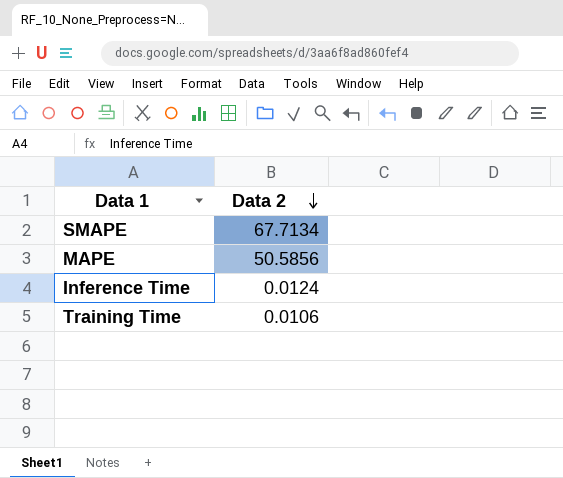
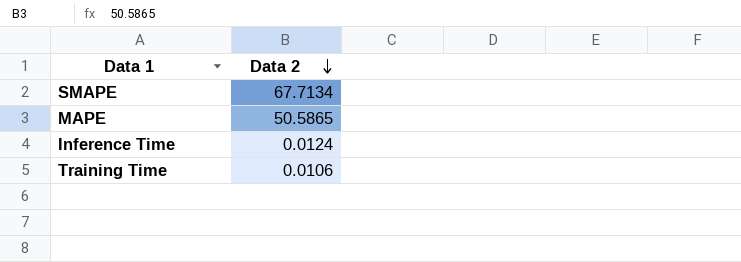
MAPE | Data 2: 50.5856 -> 50.5865

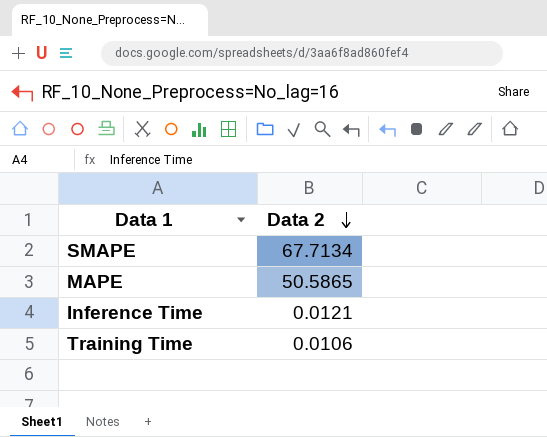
Inference Time | Data 2: 0.0124 -> 0.0121

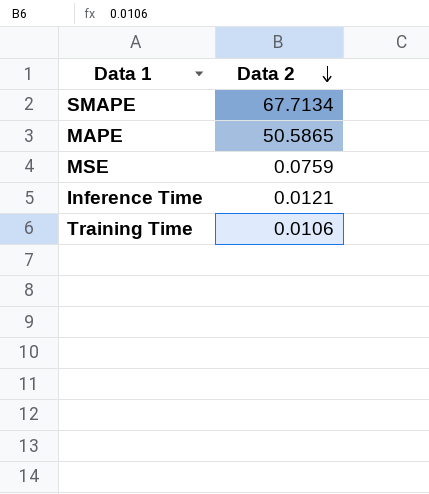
row MSE: none -> 0.0759

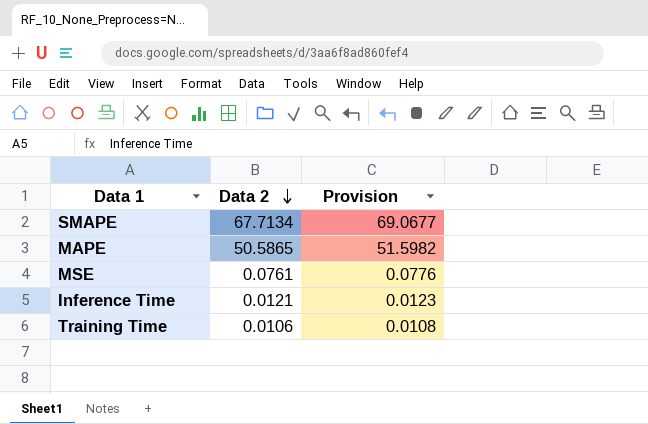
column Provision | formula: none -> [Data 2] * 1.02
MSE | Data 2: 0.0759 -> 0.0761

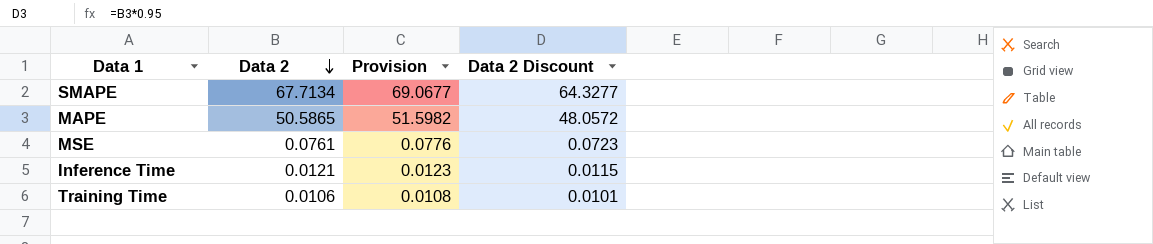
column Data 2 Discount | formula: none -> [Data 2] * 0.95

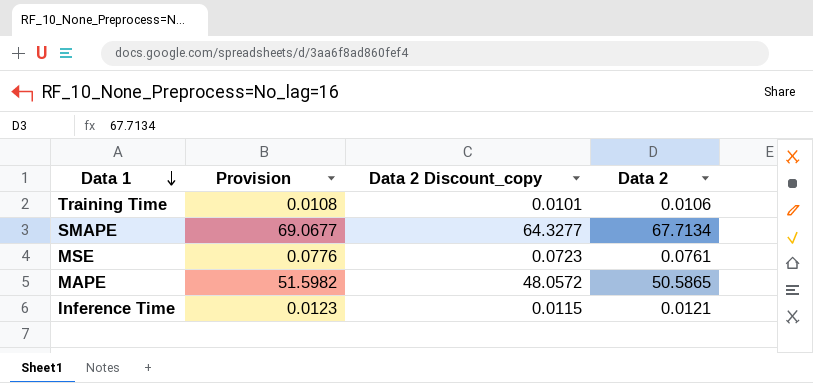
row order: Data 2 descending -> Data 1 descending
column name: Data 2 Discount -> Data 2 Discount_copy
column Data 2 | position: 2 -> 4

